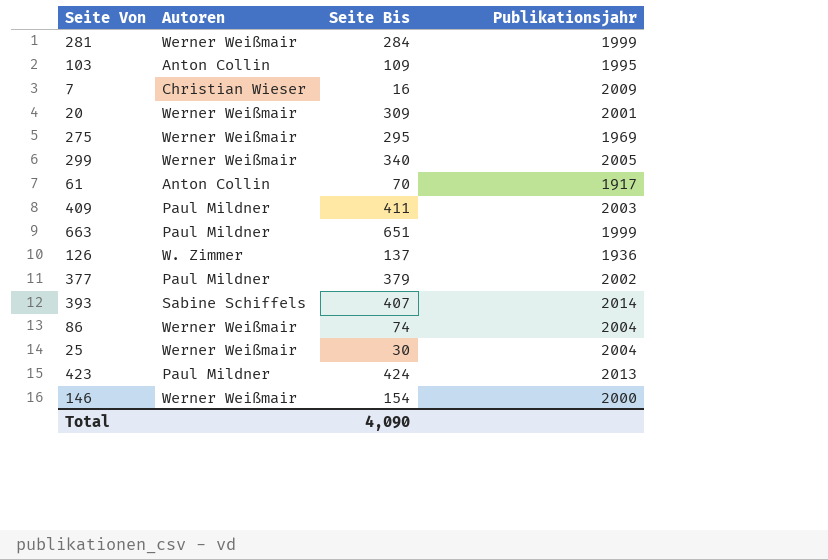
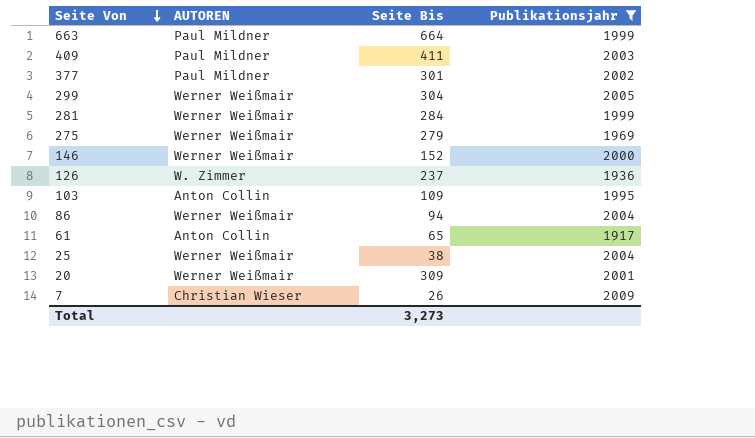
filter: none -> Publikationsjahr <= 2009
row order: none -> Seite Von descending
column name: Autoren -> AUTOREN
663 | Seite Bis: 651 -> 664
377 | Seite Bis: 379 -> 301
299 | Seite Bis: 340 -> 304
275 | Seite Bis: 295 -> 279
146 | Seite Bis: 154 -> 152
126 | Seite Bis: 137 -> 237
86 | Seite Bis: 74 -> 94
61 | Seite Bis: 70 -> 65
25 | Seite Bis: 30 -> 38
7 | Seite Bis: 16 -> 26
Total | Seite Bis: 4,090 -> 3,273

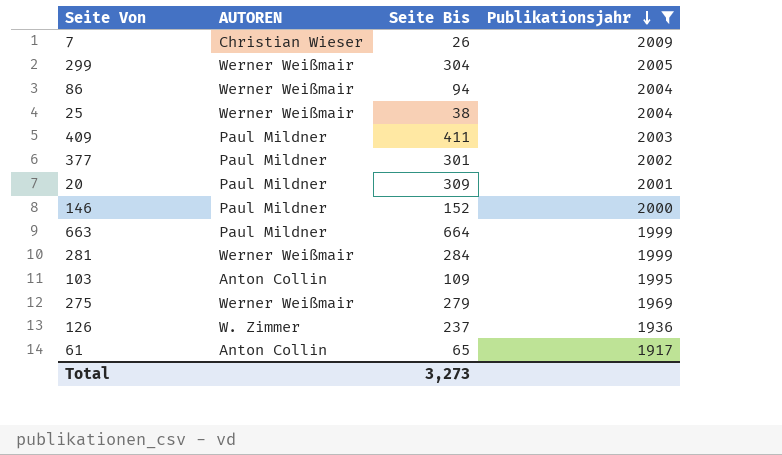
row order: Seite Von descending -> Publikationsjahr descending
20 | AUTOREN: Werner Weißmair -> Paul Mildner
146 | AUTOREN: Werner Weißmair -> Paul Mildner

